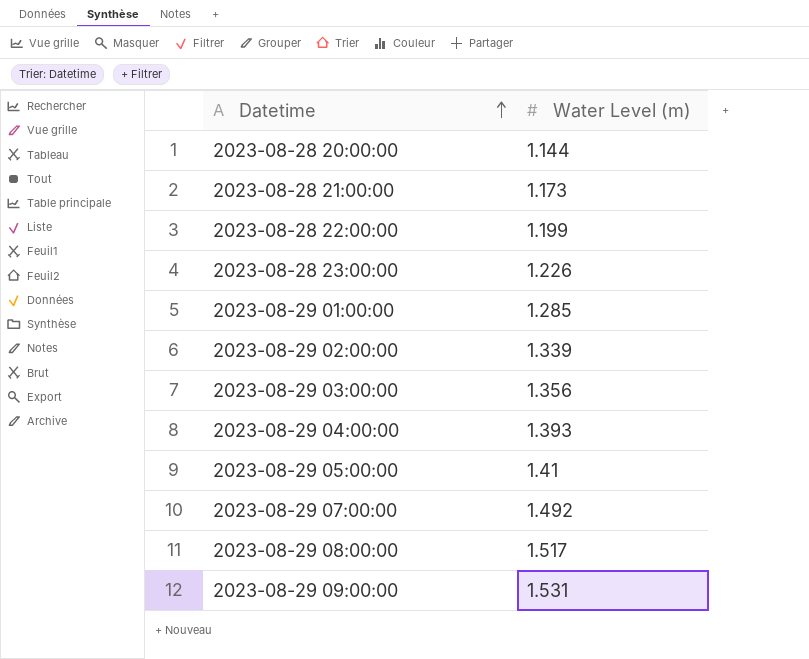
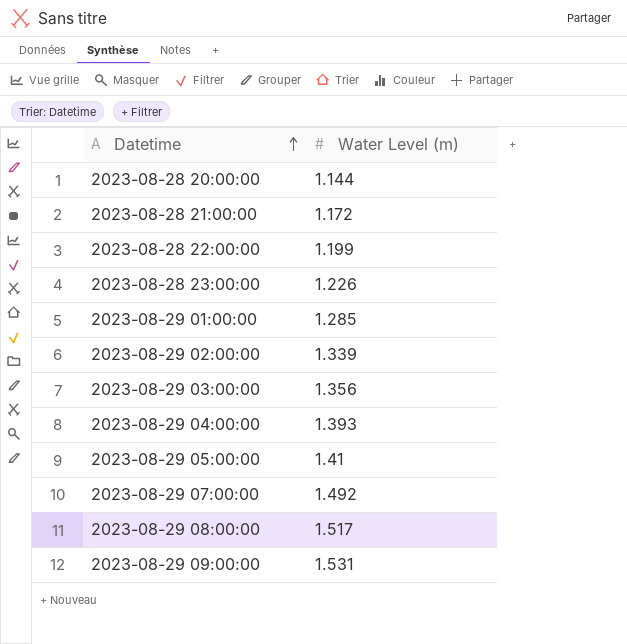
2023-08-28 21:00:00 | Water Level (m): 1.173 -> 1.172

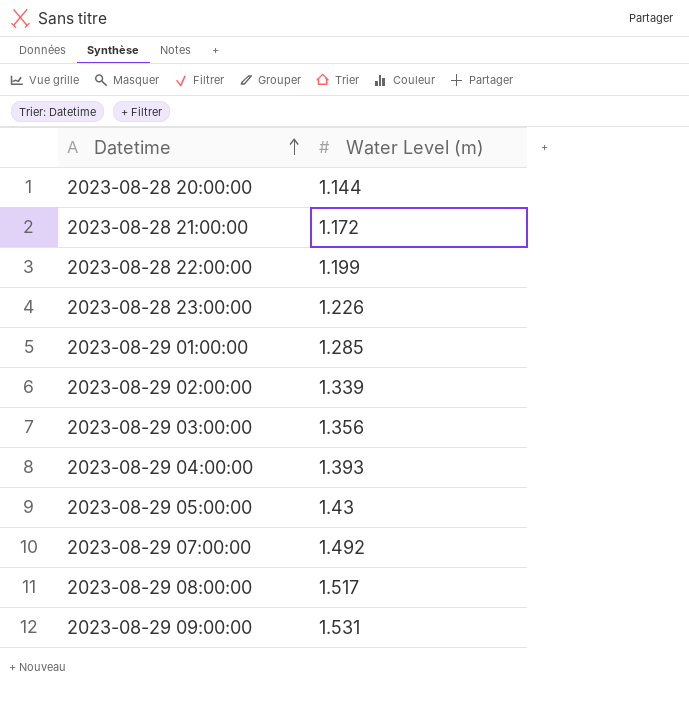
2023-08-29 05:00:00 | Water Level (m): 1.41 -> 1.43

